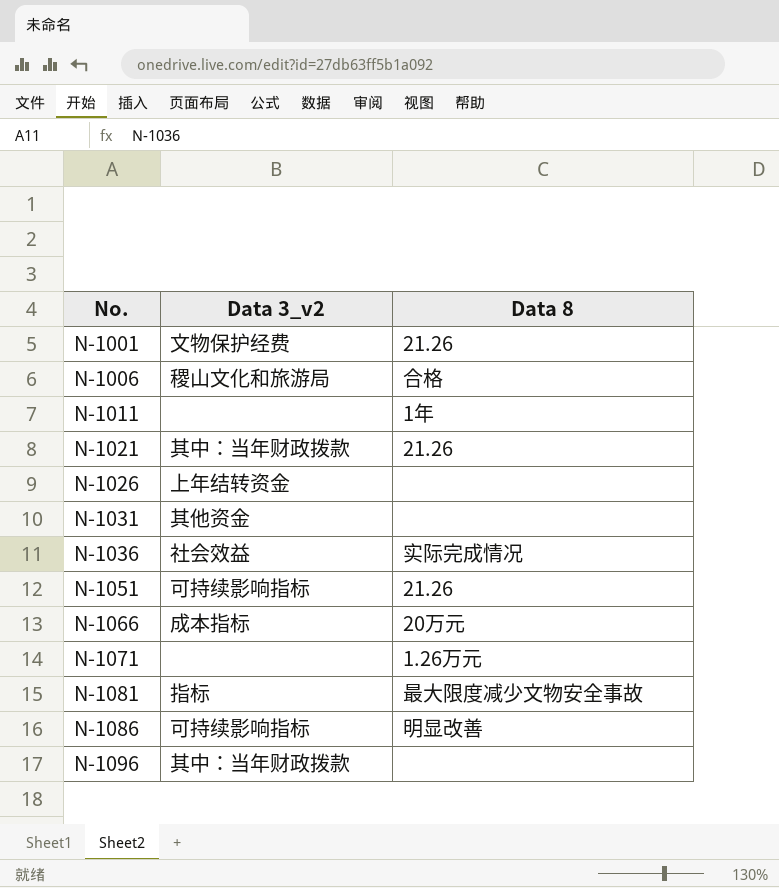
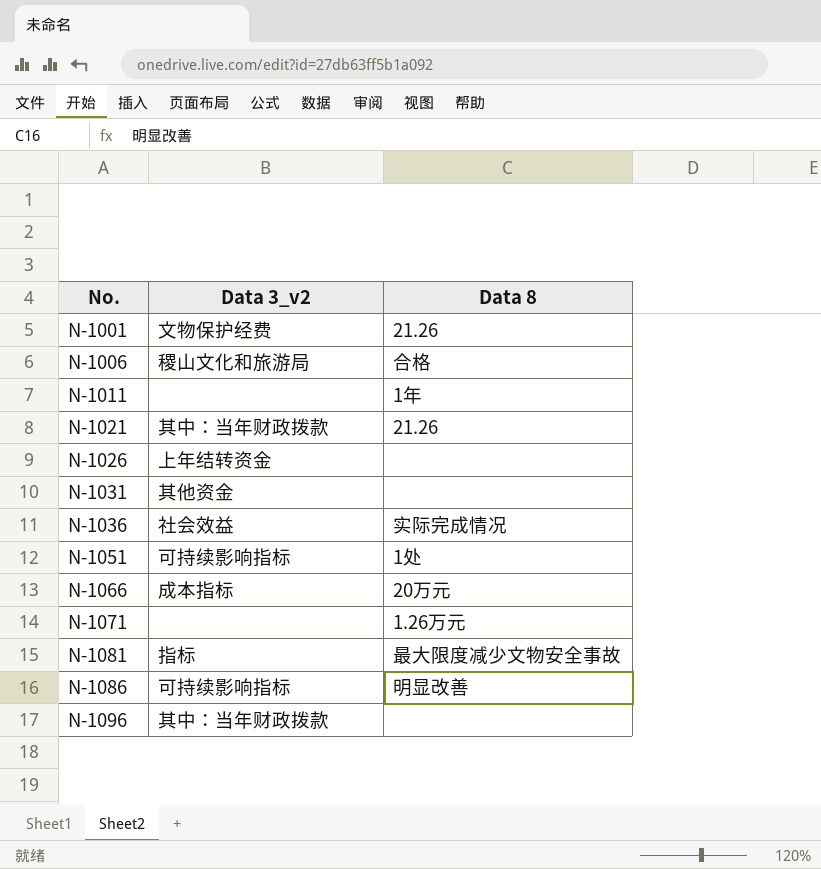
N-1051 | Data 8: 21.26 -> 1处

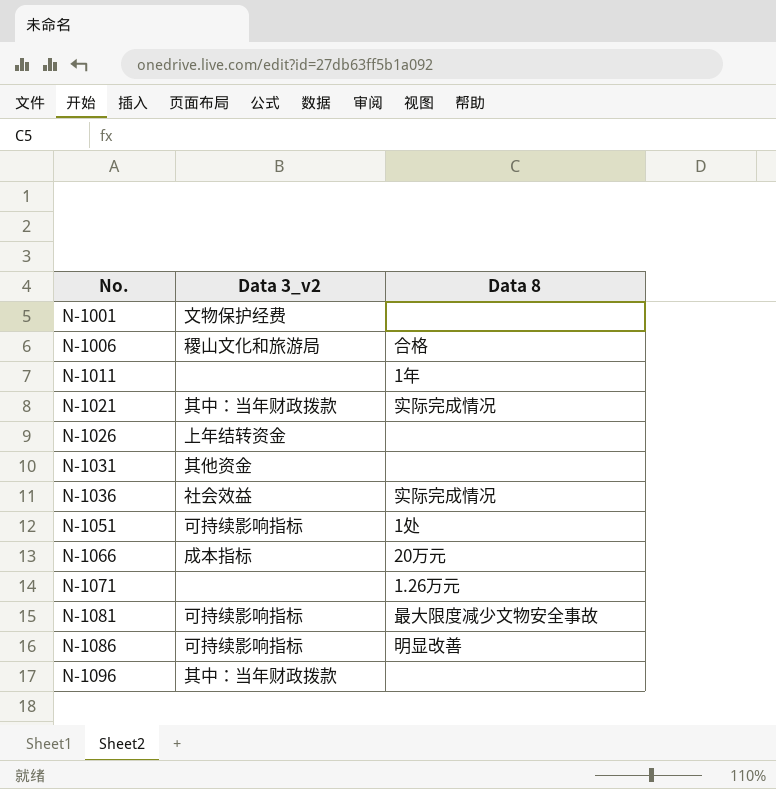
N-1001 | Data 8: 21.26 -> none
N-1021 | Data 8: 21.26 -> 实际完成情况
N-1081 | Data 3_v2: 指标 -> 可持续影响指标

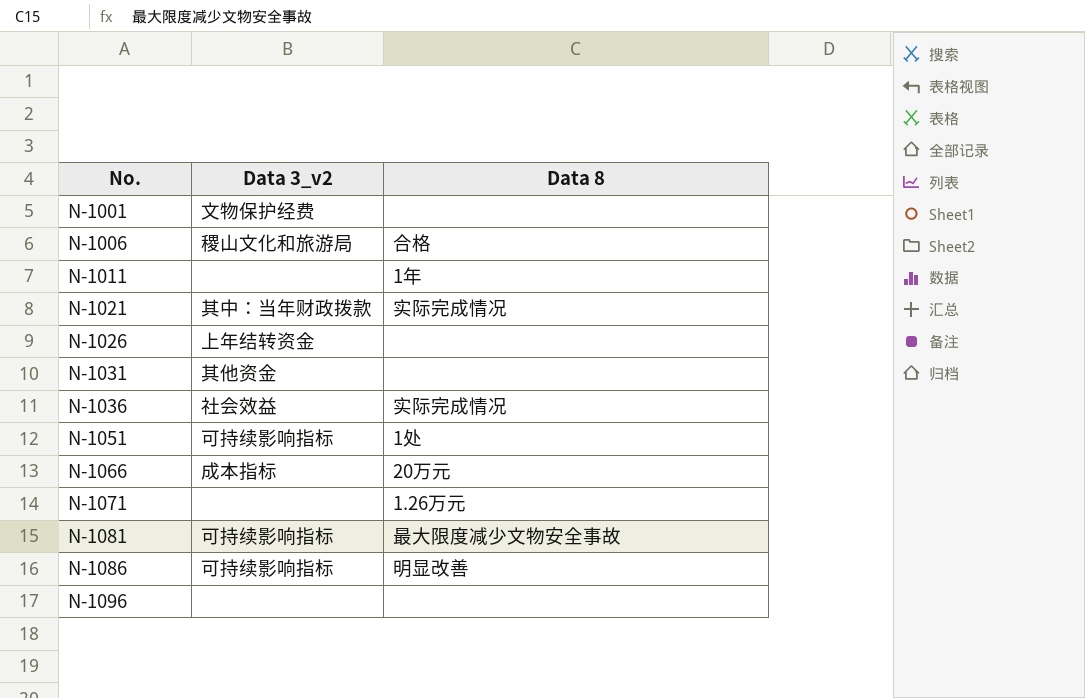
N-1096 | Data 3_v2: 其中：当年财政拨款 -> none

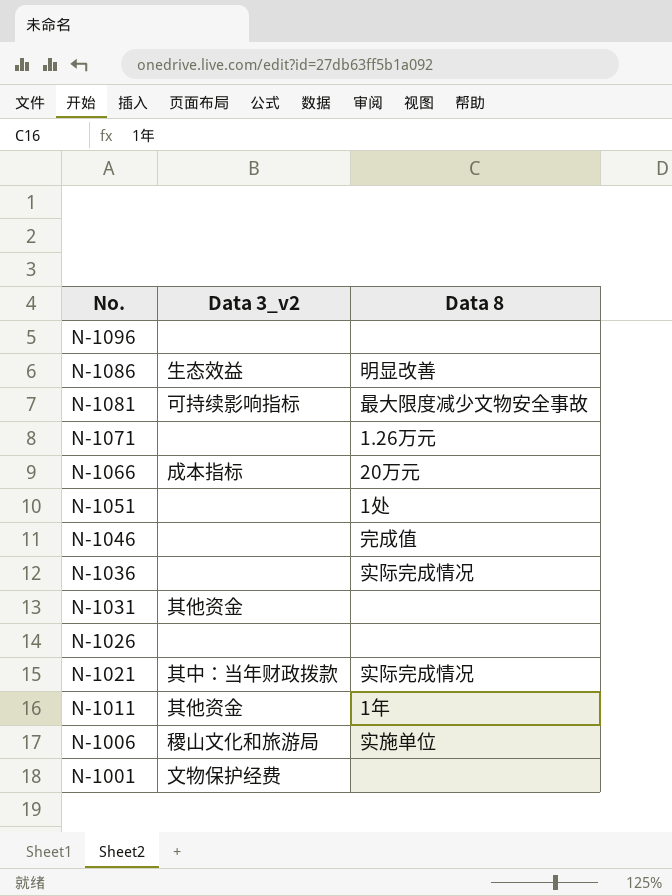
row order: No. ascending -> No. descending
N-1086 | Data 3_v2: 可持续影响指标 -> 生态效益
N-1051 | Data 3_v2: 可持续影响指标 -> none
row N-1046: none -> none | 完成值
N-1036 | Data 3_v2: 社会效益 -> none
N-1026 | Data 3_v2: 上年结转资金 -> none
N-1011 | Data 3_v2: none -> 其他资金
N-1006 | Data 8: 合格 -> 实施单位

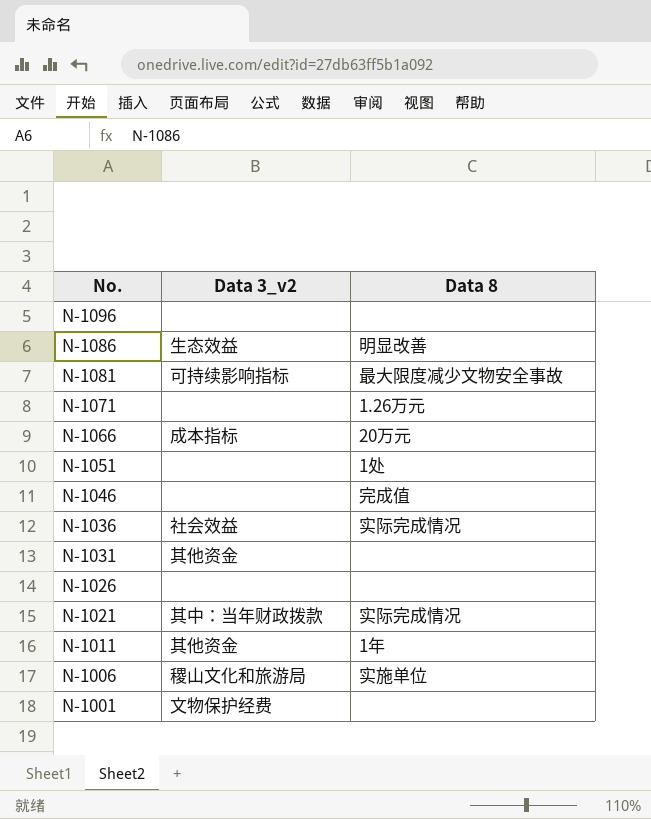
N-1036 | Data 3_v2: none -> 社会效益

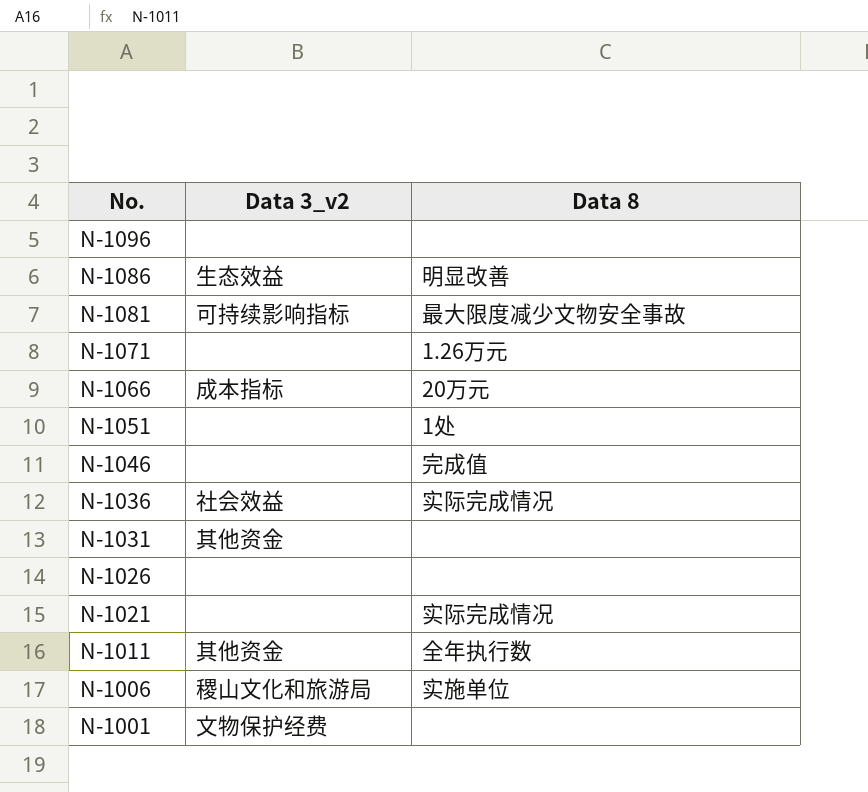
N-1021 | Data 3_v2: 其中：当年财政拨款 -> none
N-1011 | Data 8: 1年 -> 全年执行数

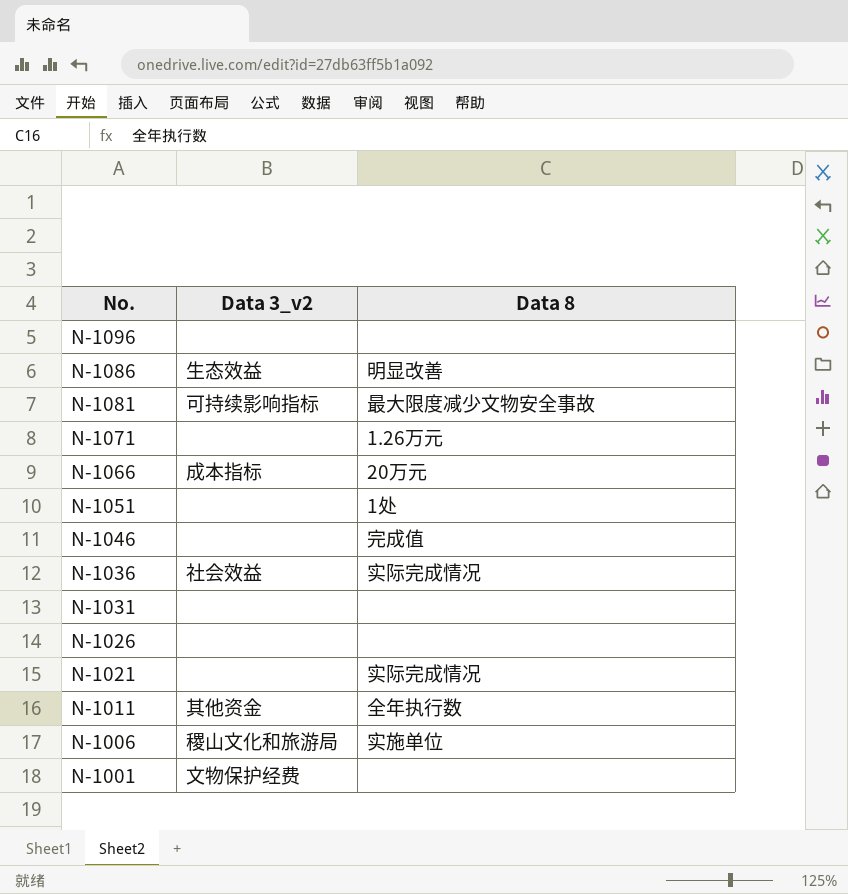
N-1031 | Data 3_v2: 其他资金 -> none

